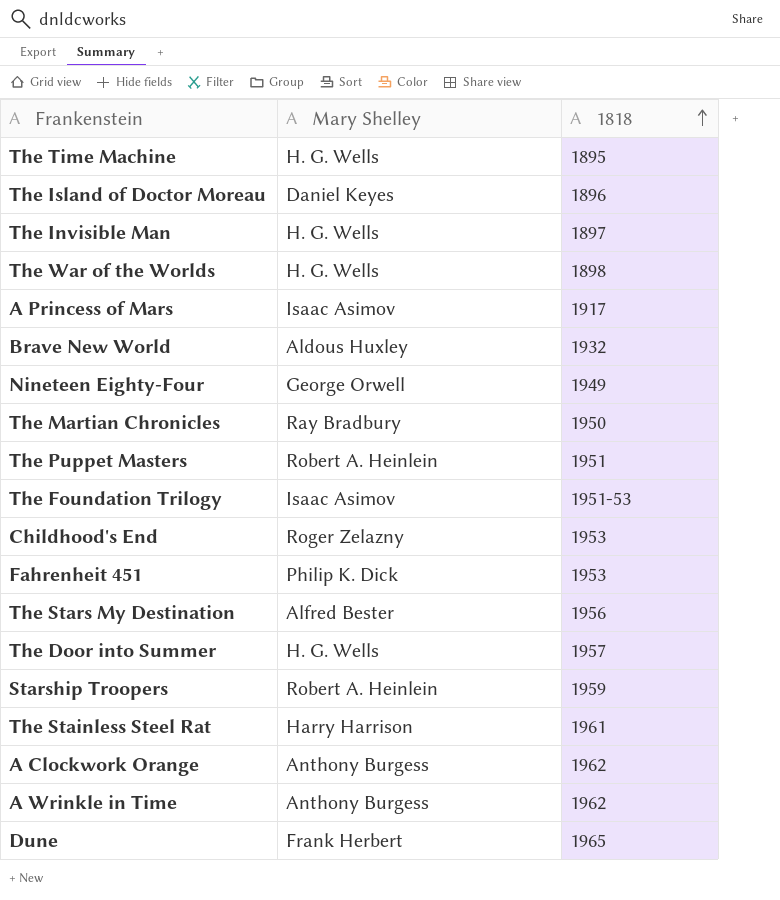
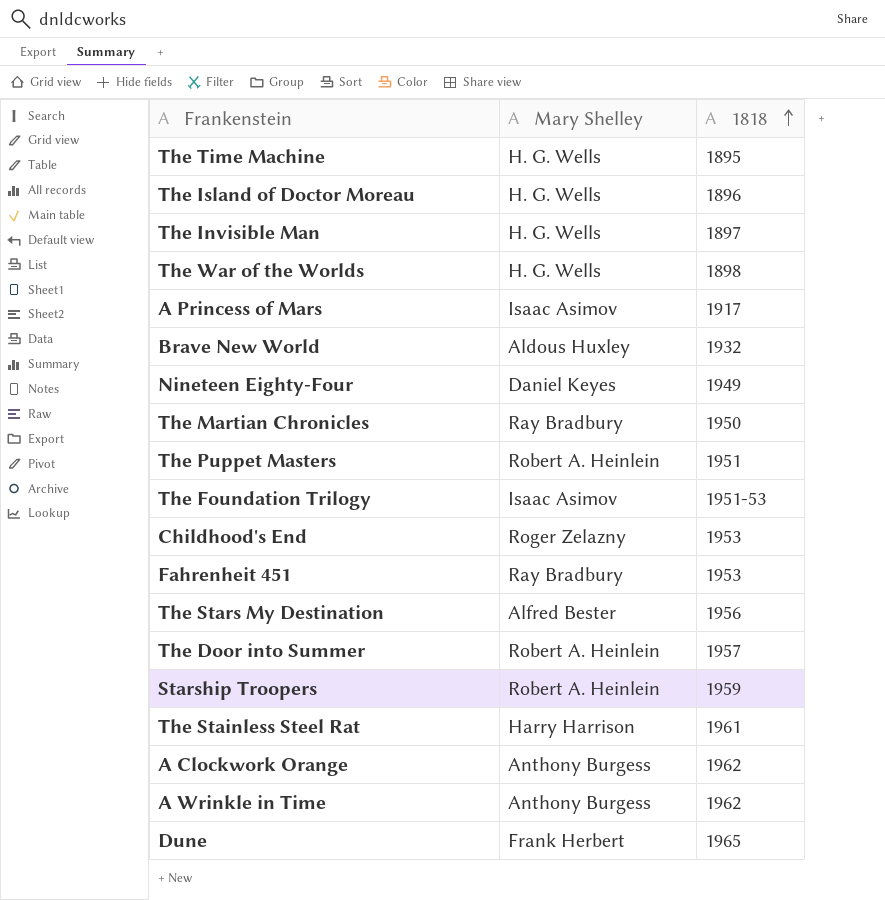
The Island of Doctor Moreau | Mary Shelley: Daniel Keyes -> H. G. Wells
Nineteen Eighty-Four | Mary Shelley: George Orwell -> Daniel Keyes
Fahrenheit 451 | Mary Shelley: Philip K. Dick -> Ray Bradbury
The Door into Summer | Mary Shelley: H. G. Wells -> Robert A. Heinlein

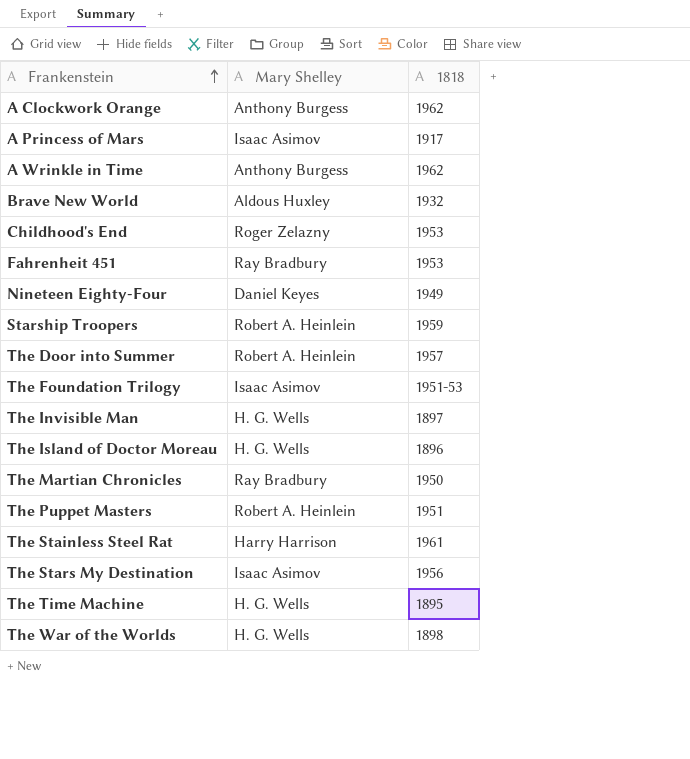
row order: 1818 ascending -> Frankenstein ascending
row Dune: Frank Herbert | 1965 -> none
The Stars My Destination | Mary Shelley: Alfred Bester -> Isaac Asimov

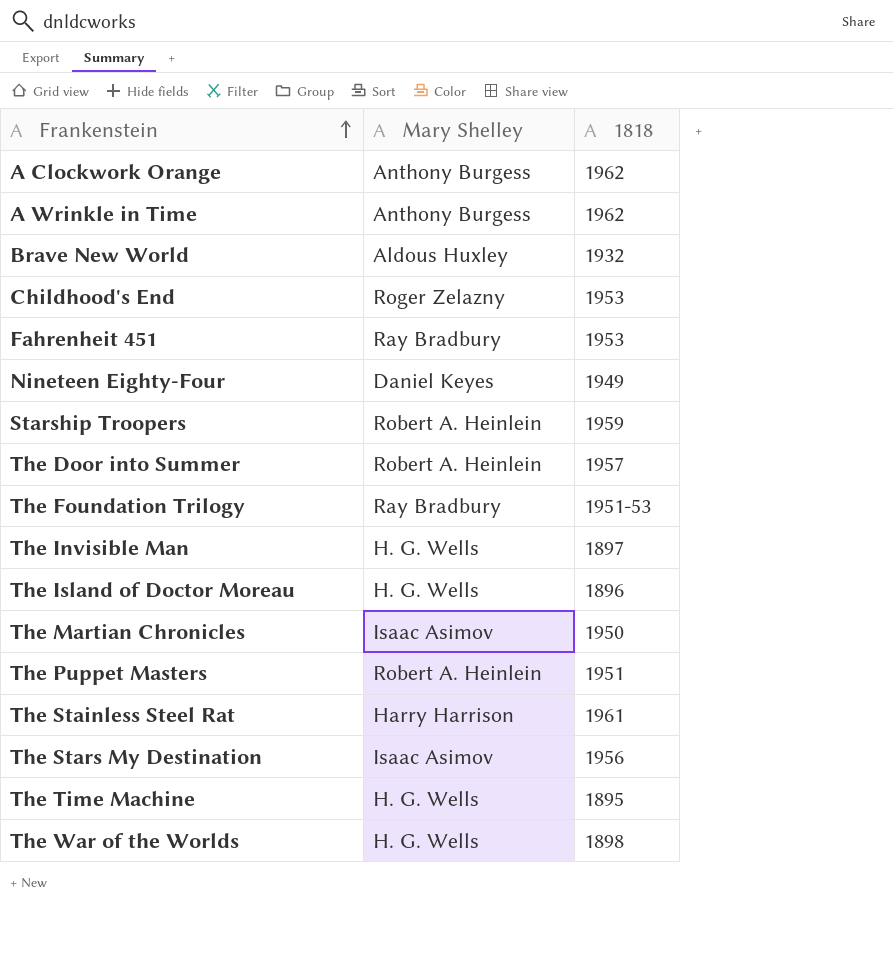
row A Princess of Mars: Isaac Asimov | 1917 -> none
The Foundation Trilogy | Mary Shelley: Isaac Asimov -> Ray Bradbury
The Martian Chronicles | Mary Shelley: Ray Bradbury -> Isaac Asimov

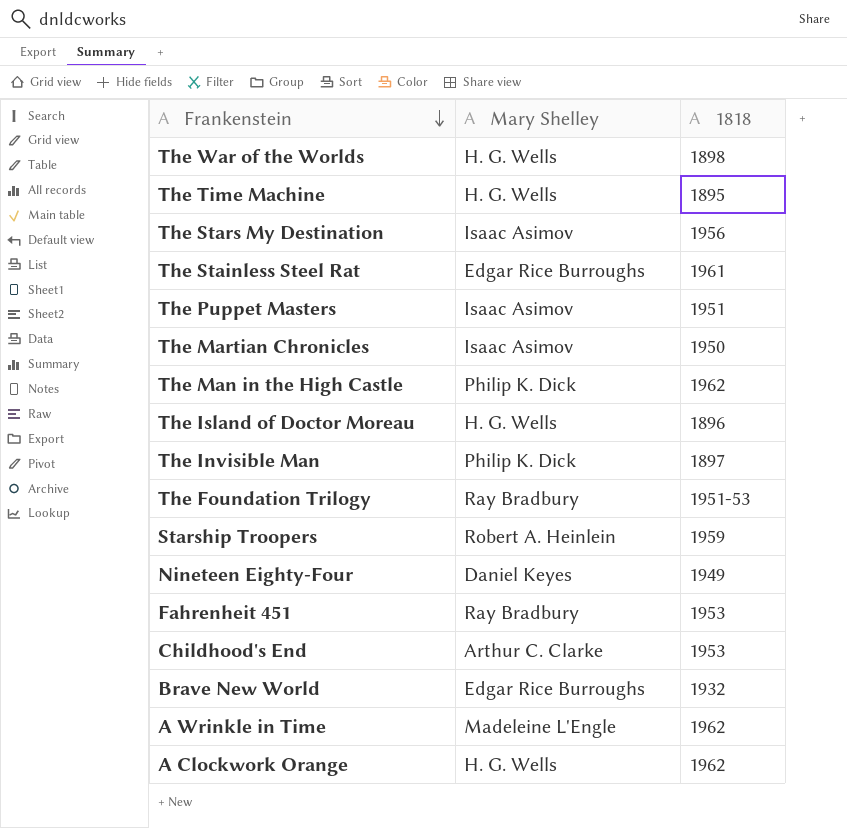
row order: Frankenstein ascending -> Frankenstein descending
row The Door into Summer: Robert A. Heinlein | 1957 -> none
The Stainless Steel Rat | Mary Shelley: Harry Harrison -> Edgar Rice Burroughs
The Puppet Masters | Mary Shelley: Robert A. Heinlein -> Isaac Asimov
row The Man in the High Castle: none -> Philip K. Dick | 1962
The Invisible Man | Mary Shelley: H. G. Wells -> Philip K. Dick
Childhood's End | Mary Shelley: Roger Zelazny -> Arthur C. Clarke
Brave New World | Mary Shelley: Aldous Huxley -> Edgar Rice Burroughs
A Wrinkle in Time | Mary Shelley: Anthony Burgess -> Madeleine L'Engle
A Clockwork Orange | Mary Shelley: Anthony Burgess -> H. G. Wells

